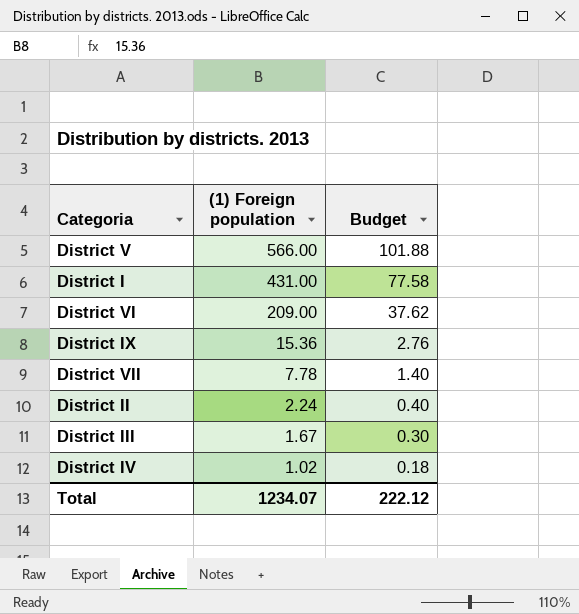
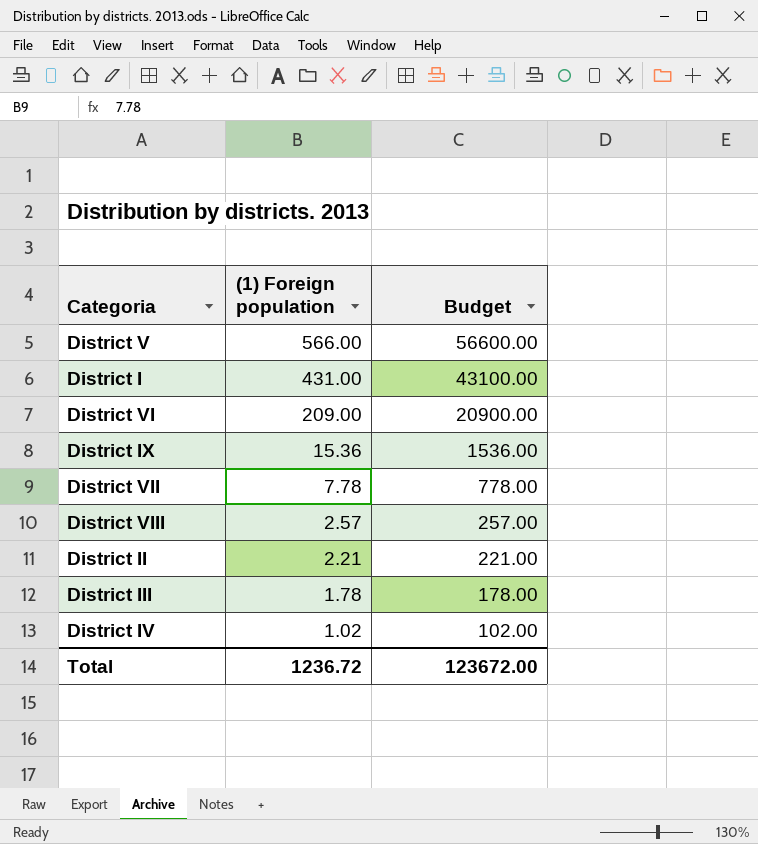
column Budget | formula: [(1) Foreign population] * 0.18 -> [(1) Foreign population] * 100
row District VIII: none -> 2.57 | 257.00
District II | (1) Foreign population: 2.24 -> 2.21
District III | (1) Foreign population: 1.67 -> 1.78
Total | (1) Foreign population: 1234.07 -> 1236.72
Total | Budget: 222.12 -> 123672.00

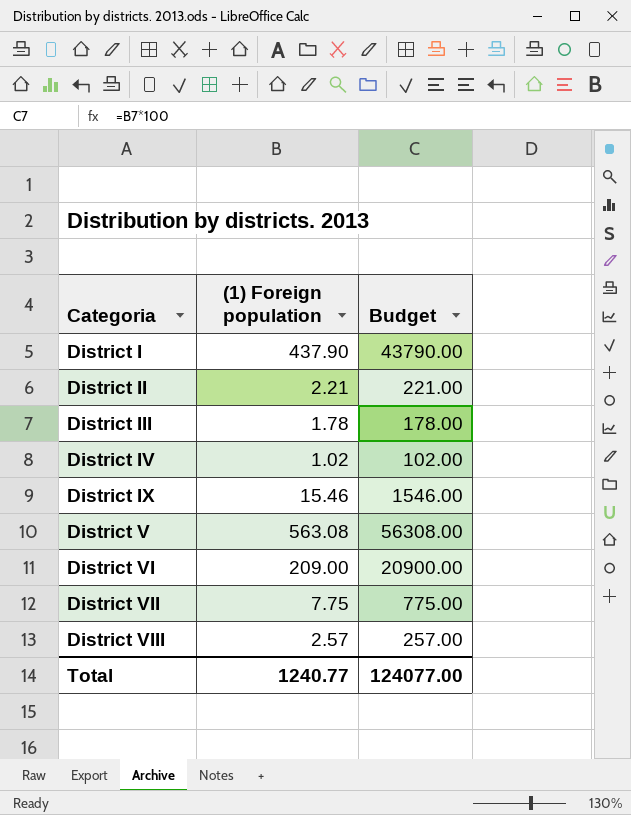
row order: (1) Foreign population descending -> Categoria ascending
District I | (1) Foreign population: 431.00 -> 437.90
District I | Budget: 43100.00 -> 43790.00
District IX | (1) Foreign population: 15.36 -> 15.46
District IX | Budget: 1536.00 -> 1546.00
District V | (1) Foreign population: 566.00 -> 563.08
District V | Budget: 56600.00 -> 56308.00
District VII | (1) Foreign population: 7.78 -> 7.75
District VII | Budget: 778.00 -> 775.00
Total | (1) Foreign population: 1236.72 -> 1240.77
Total | Budget: 123672.00 -> 124077.00

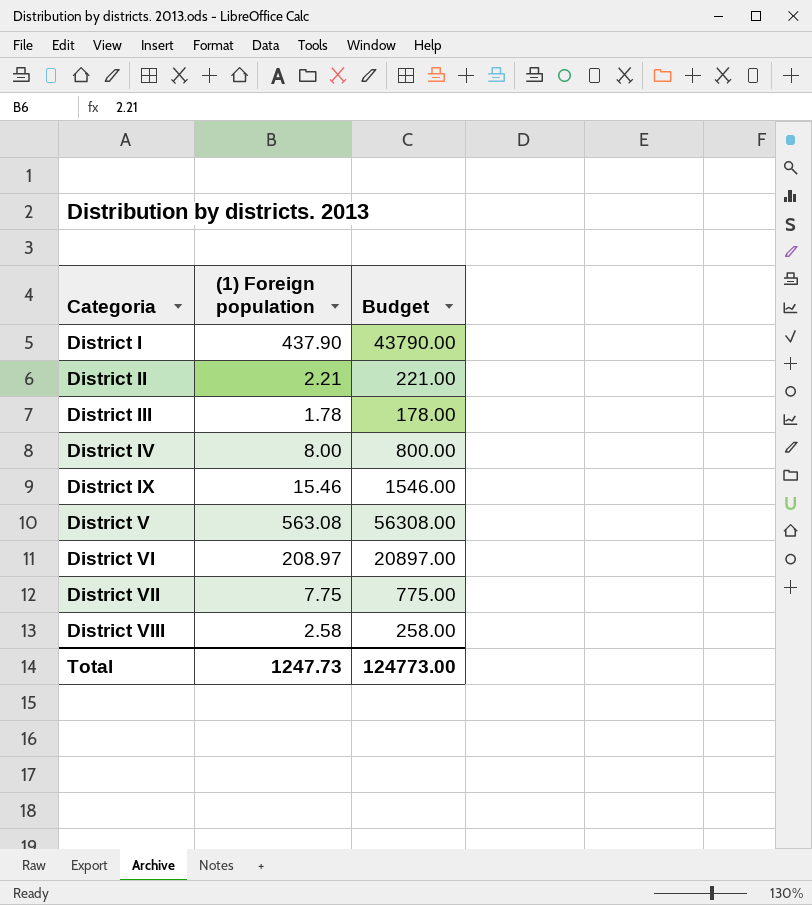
District IV | (1) Foreign population: 1.02 -> 8.00
District IV | Budget: 102.00 -> 800.00
District VI | (1) Foreign population: 209.00 -> 208.97
District VI | Budget: 20900.00 -> 20897.00
District VIII | (1) Foreign population: 2.57 -> 2.58
District VIII | Budget: 257.00 -> 258.00
Total | (1) Foreign population: 1240.77 -> 1247.73
Total | Budget: 124077.00 -> 124773.00

